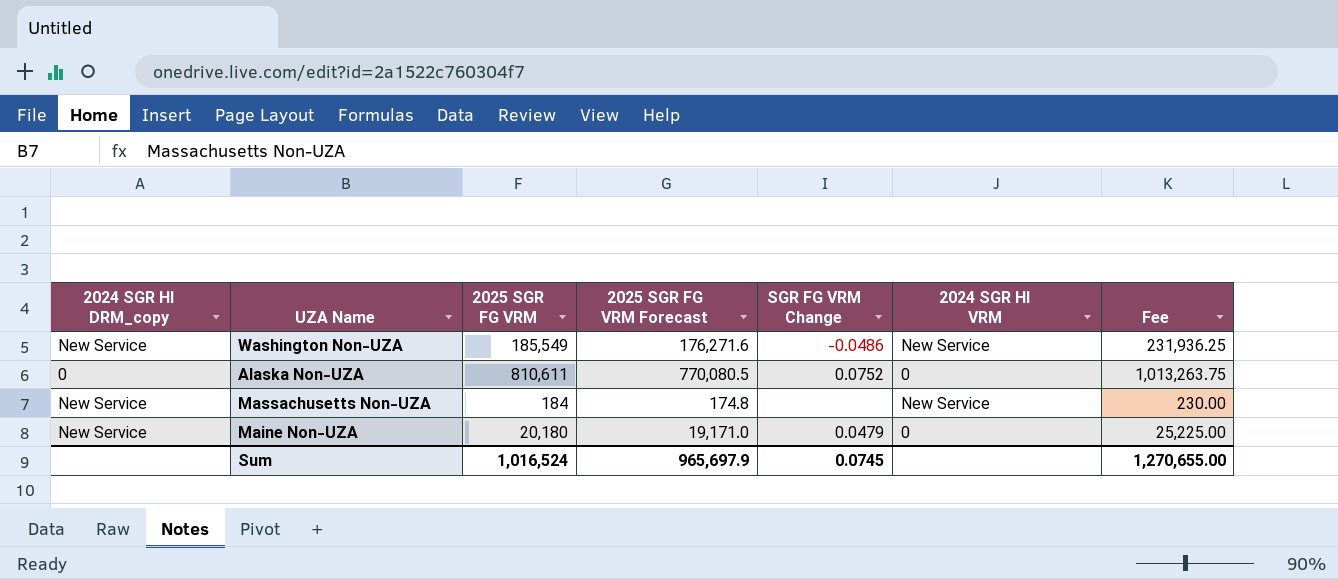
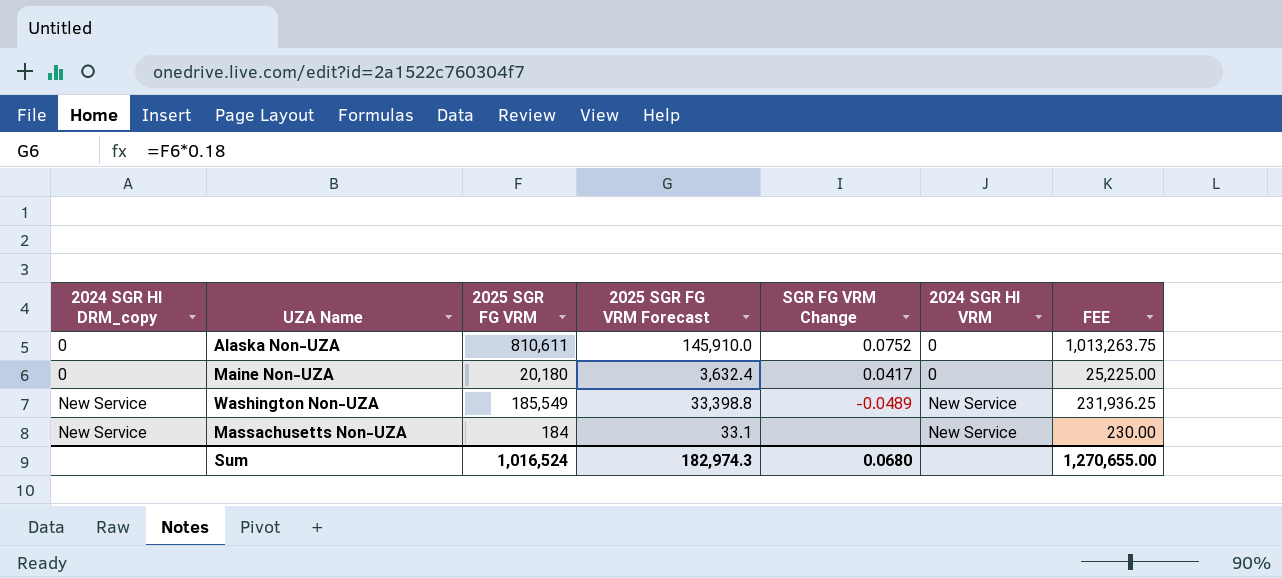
row order: none -> 2024 SGR HI DRM_copy ascending
column 2025 SGR FG VRM Forecast | formula: [2025 SGR FG VRM] * 0.95 -> [2025 SGR FG VRM] * 0.18
column name: Fee -> FEE
Maine Non-UZA | 2024 SGR HI DRM_copy: New Service -> 0
Maine Non-UZA | SGR FG VRM Change: 0.0479 -> 0.0417
Washington Non-UZA | SGR FG VRM Change: -0.0486 -> -0.0489
Sum | 2025 SGR FG VRM Forecast: 965,697.9 -> 182,974.3
Sum | SGR FG VRM Change: 0.0745 -> 0.0680

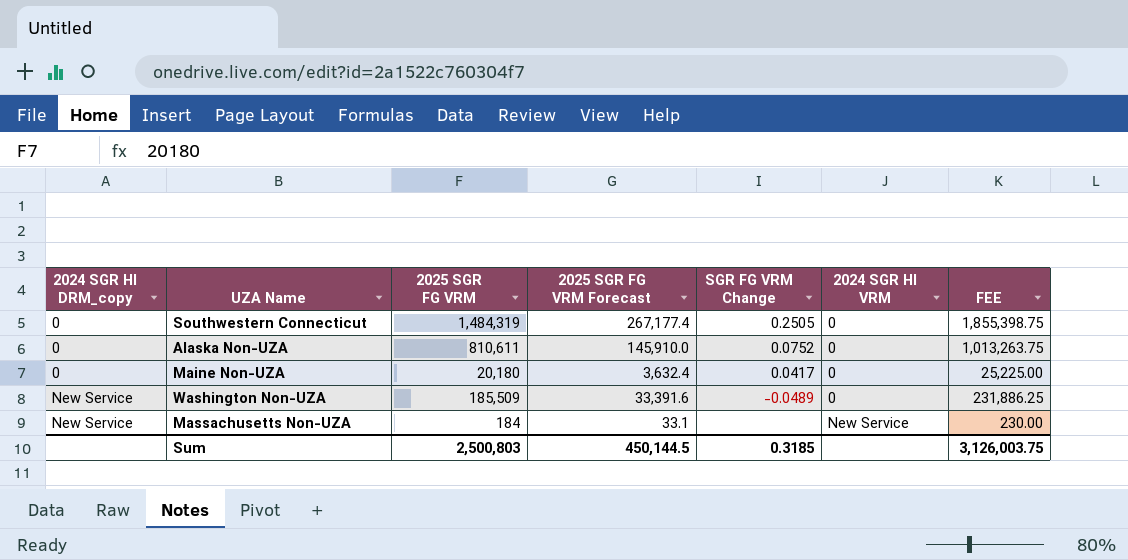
row Southwestern Connecticut: none -> 0 | 1,484,319 | 267,177.4 | 0.2505 | 0 | 1,855,398.75
Washington Non-UZA | 2025 SGR FG VRM: 185,549 -> 185,509
Washington Non-UZA | 2025 SGR FG VRM Forecast: 33,398.8 -> 33,391.6
Washington Non-UZA | 2024 SGR HI VRM: New Service -> 0
Washington Non-UZA | FEE: 231,936.25 -> 231,886.25
Sum | 2025 SGR FG VRM: 1,016,524 -> 2,500,803
Sum | 2025 SGR FG VRM Forecast: 182,974.3 -> 450,144.5
Sum | SGR FG VRM Change: 0.0680 -> 0.3185
Sum | FEE: 1,270,655.00 -> 3,126,003.75

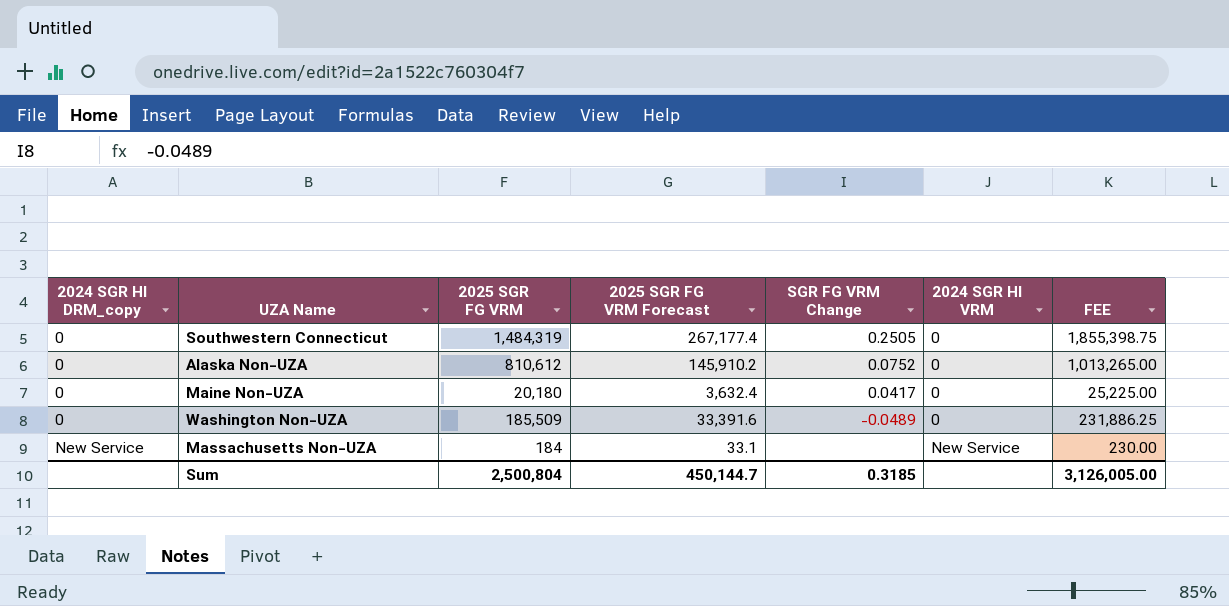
Alaska Non-UZA | 2025 SGR FG VRM: 810,611 -> 810,612
Alaska Non-UZA | 2025 SGR FG VRM Forecast: 145,910.0 -> 145,910.2
Alaska Non-UZA | FEE: 1,013,263.75 -> 1,013,265.00
Washington Non-UZA | 2024 SGR HI DRM_copy: New Service -> 0
Sum | 2025 SGR FG VRM: 2,500,803 -> 2,500,804
Sum | 2025 SGR FG VRM Forecast: 450,144.5 -> 450,144.7
Sum | FEE: 3,126,003.75 -> 3,126,005.00

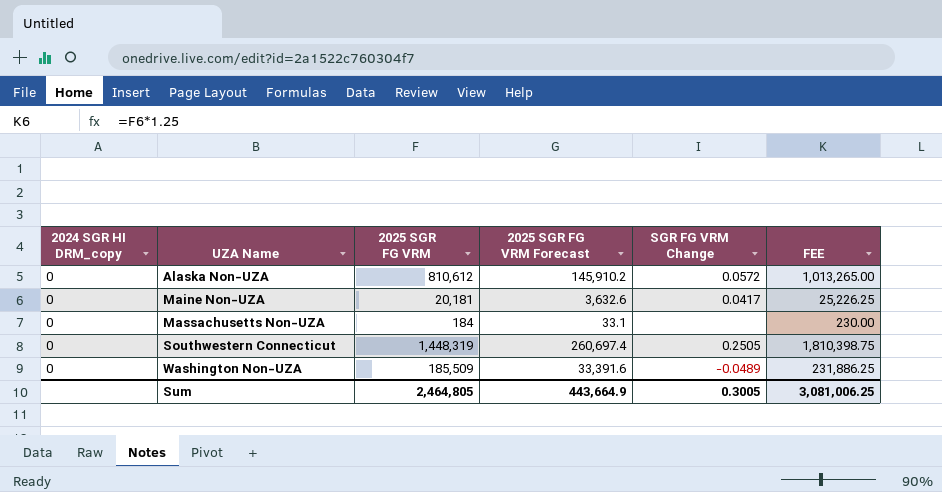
row order: 2024 SGR HI DRM_copy ascending -> UZA Name ascending
column 2024 SGR HI VRM | position: 6 -> none
Alaska Non-UZA | SGR FG VRM Change: 0.0752 -> 0.0572
Maine Non-UZA | 2025 SGR FG VRM: 20,180 -> 20,181
Maine Non-UZA | 2025 SGR FG VRM Forecast: 3,632.4 -> 3,632.6
Maine Non-UZA | FEE: 25,225.00 -> 25,226.25
Massachusetts Non-UZA | 2024 SGR HI DRM_copy: New Service -> 0
Southwestern Connecticut | 2025 SGR FG VRM: 1,484,319 -> 1,448,319
Southwestern Connecticut | 2025 SGR FG VRM Forecast: 267,177.4 -> 260,697.4
Southwestern Connecticut | FEE: 1,855,398.75 -> 1,810,398.75
Sum | 2025 SGR FG VRM: 2,500,804 -> 2,464,805
Sum | 2025 SGR FG VRM Forecast: 450,144.7 -> 443,664.9
Sum | SGR FG VRM Change: 0.3185 -> 0.3005
Sum | FEE: 3,126,005.00 -> 3,081,006.25

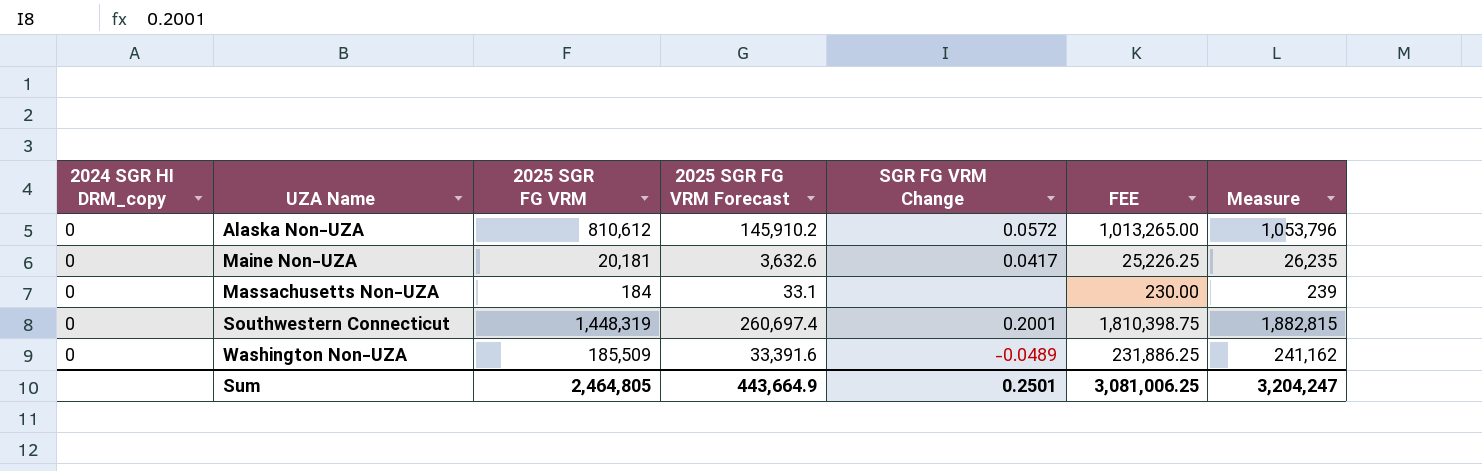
column Measure | formula: none -> [2025 SGR FG VRM] * 1.3
Southwestern Connecticut | SGR FG VRM Change: 0.2505 -> 0.2001
Sum | SGR FG VRM Change: 0.3005 -> 0.2501

